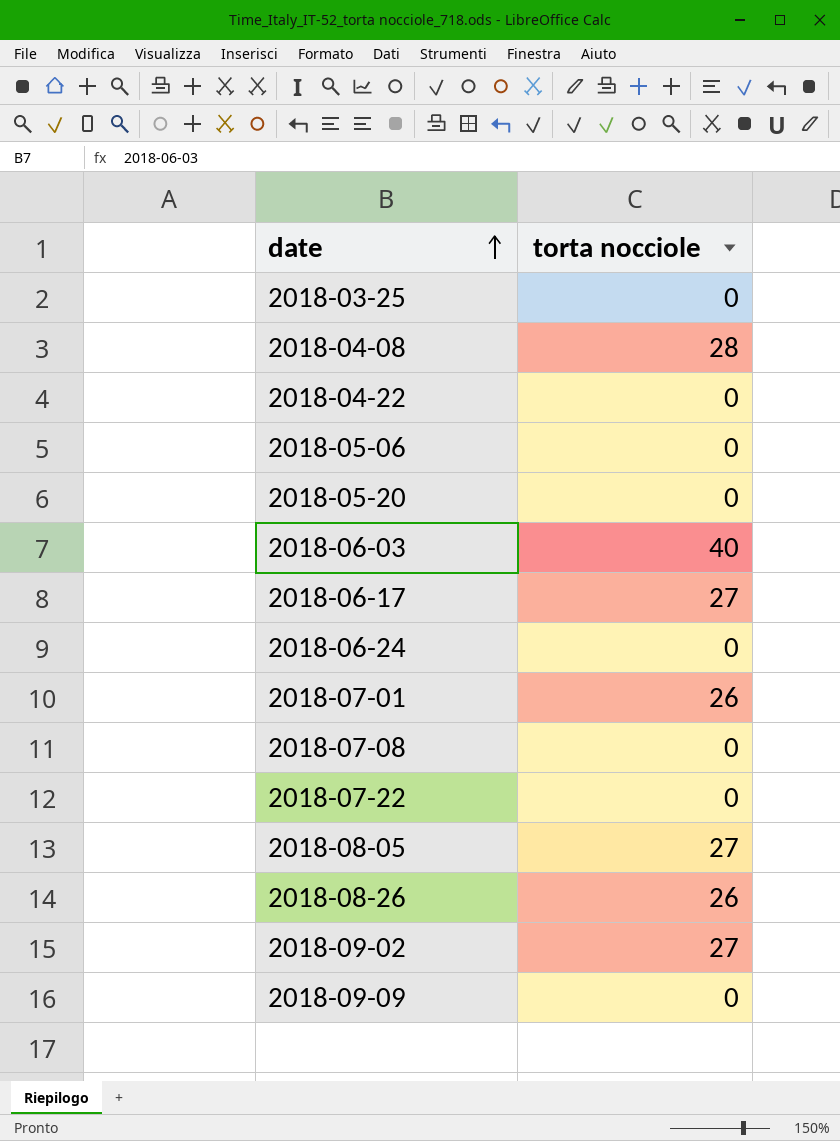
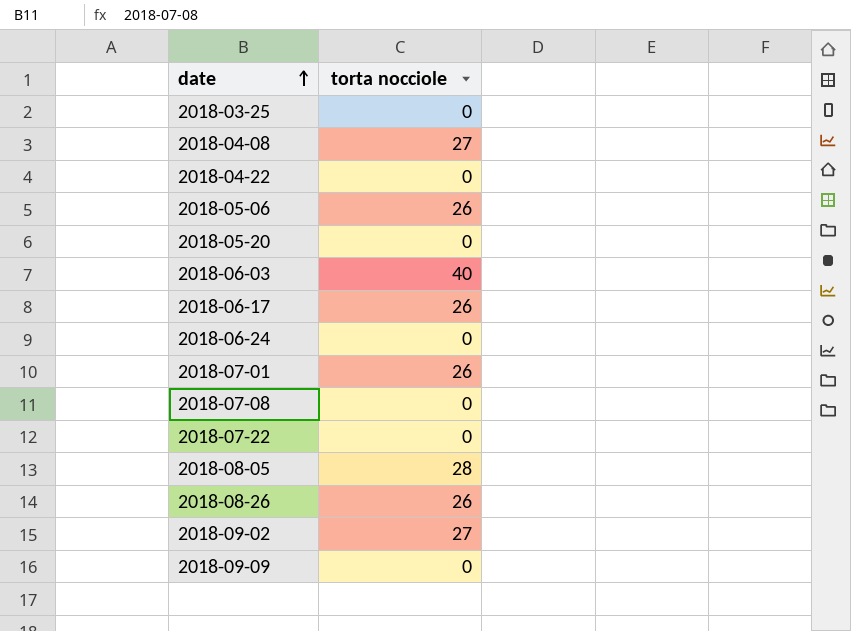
2018-04-08 | torta nocciole: 28 -> 27
2018-05-06 | torta nocciole: 0 -> 26
2018-06-17 | torta nocciole: 27 -> 26
2018-08-05 | torta nocciole: 27 -> 28

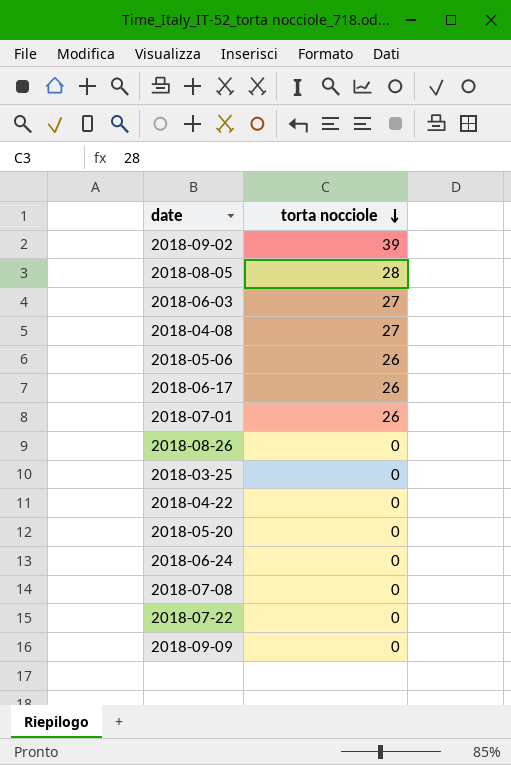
row order: date ascending -> torta nocciole descending
2018-09-02 | torta nocciole: 27 -> 39
2018-06-03 | torta nocciole: 40 -> 27
2018-08-26 | torta nocciole: 26 -> 0

